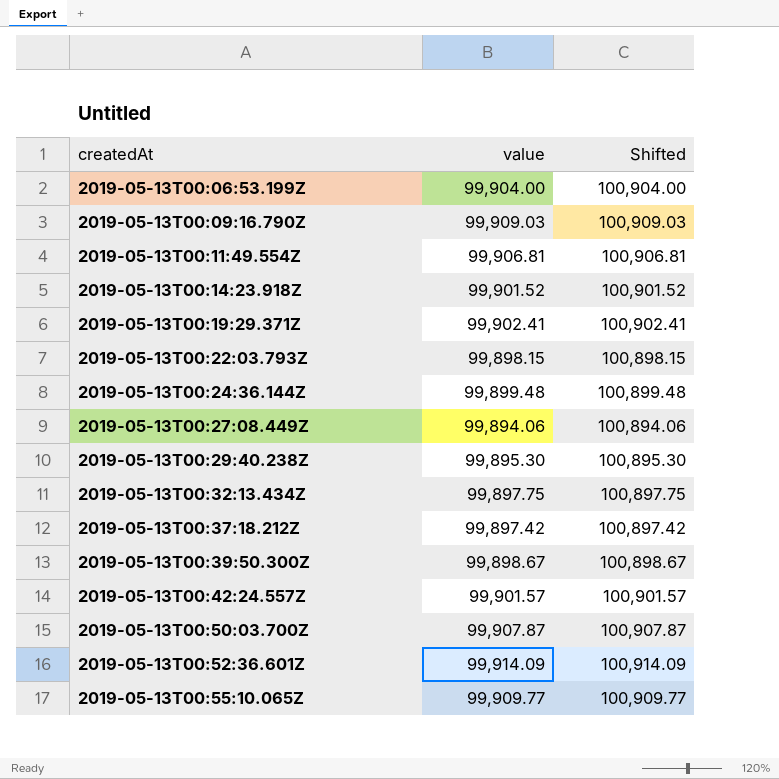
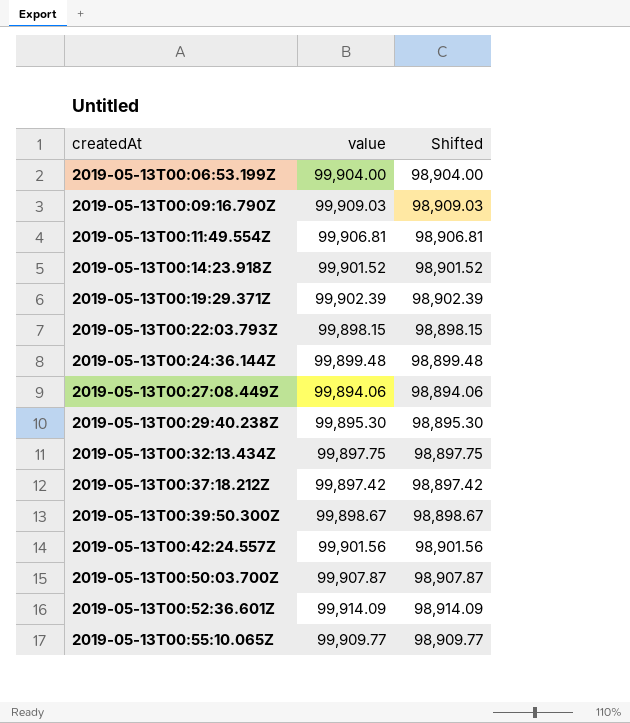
column Shifted | formula: [value] + 1000 -> [value] - 1000
2019-05-13T00:19:29.371Z | value: 99,902.41 -> 99,902.39
2019-05-13T00:42:24.557Z | value: 99,901.57 -> 99,901.56

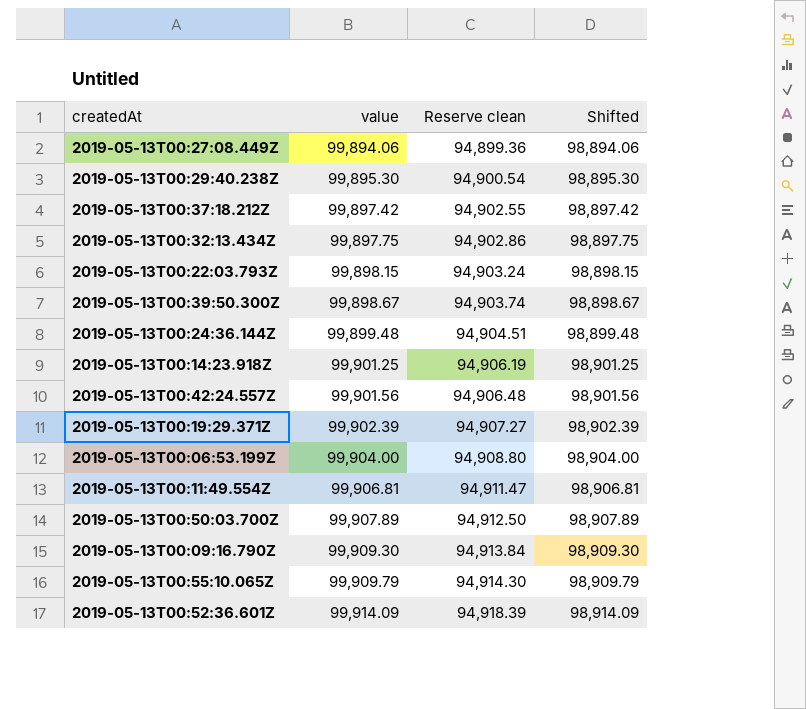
row order: createdAt ascending -> value ascending
column Reserve clean | formula: none -> [value] * 0.95
2019-05-13T00:14:23.918Z | value: 99,901.52 -> 99,901.25
2019-05-13T00:14:23.918Z | Shifted: 98,901.52 -> 98,901.25
2019-05-13T00:50:03.700Z | value: 99,907.87 -> 99,907.89
2019-05-13T00:50:03.700Z | Shifted: 98,907.87 -> 98,907.89
2019-05-13T00:09:16.790Z | value: 99,909.03 -> 99,909.30
2019-05-13T00:09:16.790Z | Shifted: 98,909.03 -> 98,909.30
2019-05-13T00:55:10.065Z | value: 99,909.77 -> 99,909.79
2019-05-13T00:55:10.065Z | Shifted: 98,909.77 -> 98,909.79

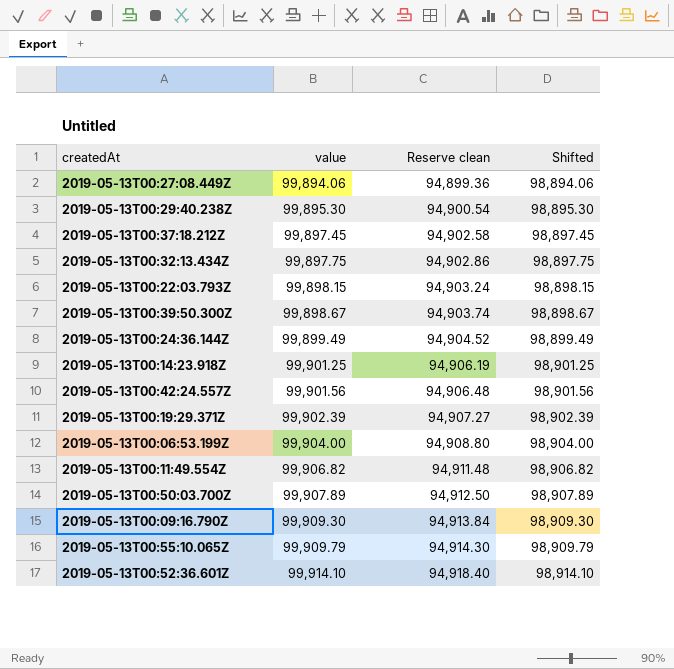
2019-05-13T00:37:18.212Z | value: 99,897.42 -> 99,897.45
2019-05-13T00:37:18.212Z | Reserve clean: 94,902.55 -> 94,902.58
2019-05-13T00:37:18.212Z | Shifted: 98,897.42 -> 98,897.45
2019-05-13T00:24:36.144Z | value: 99,899.48 -> 99,899.49
2019-05-13T00:24:36.144Z | Reserve clean: 94,904.51 -> 94,904.52
2019-05-13T00:24:36.144Z | Shifted: 98,899.48 -> 98,899.49
2019-05-13T00:11:49.554Z | value: 99,906.81 -> 99,906.82
2019-05-13T00:11:49.554Z | Reserve clean: 94,911.47 -> 94,911.48
2019-05-13T00:11:49.554Z | Shifted: 98,906.81 -> 98,906.82
2019-05-13T00:52:36.601Z | value: 99,914.09 -> 99,914.10
2019-05-13T00:52:36.601Z | Reserve clean: 94,918.39 -> 94,918.40
2019-05-13T00:52:36.601Z | Shifted: 98,914.09 -> 98,914.10

